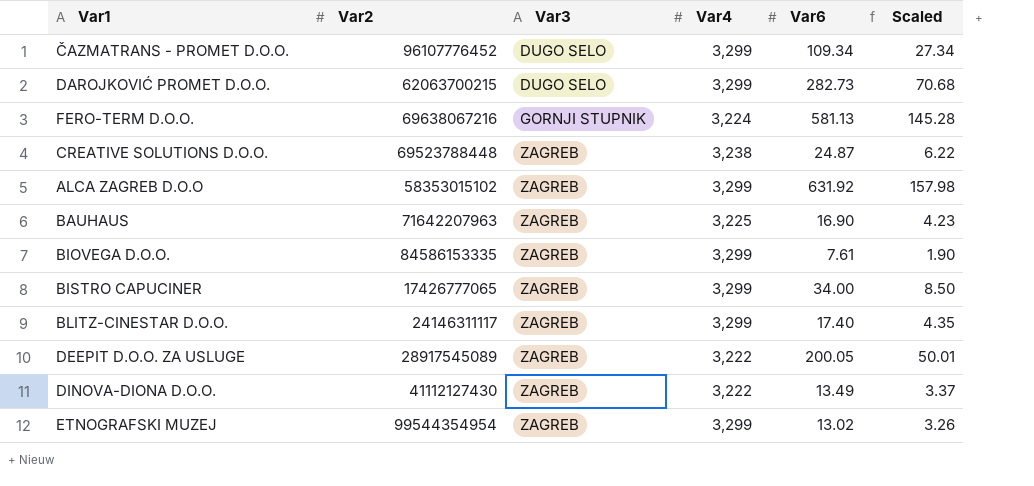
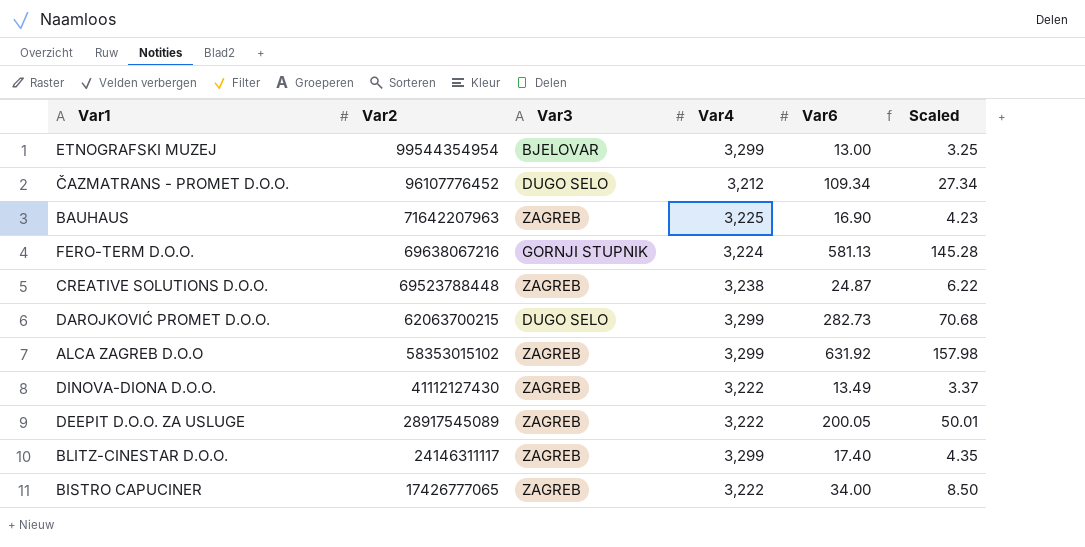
row order: Var3 ascending -> Var2 descending
row BIOVEGA D.O.O.: 84586153335 | ZAGREB | 3,299 | 7.61 | 1.90 -> none
ETNOGRAFSKI MUZEJ | Var3: ZAGREB -> BJELOVAR
ETNOGRAFSKI MUZEJ | Var6: 13.02 -> 13.00
ETNOGRAFSKI MUZEJ | Scaled: 3.26 -> 3.25
ČAZMATRANS - PROMET D.O.O. | Var4: 3,299 -> 3,212
BISTRO CAPUCINER | Var4: 3,299 -> 3,222

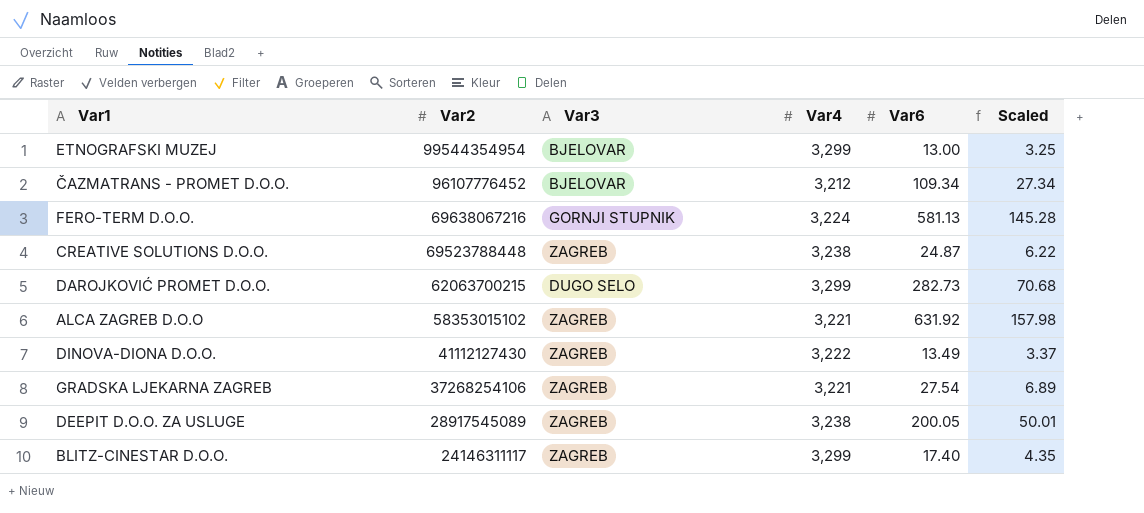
row BAUHAUS: 71642207963 | ZAGREB | 3,225 | 16.90 | 4.23 -> none
row BISTRO CAPUCINER: 17426777065 | ZAGREB | 3,222 | 34.00 | 8.50 -> none
ČAZMATRANS - PROMET D.O.O. | Var3: DUGO SELO -> BJELOVAR
ALCA ZAGREB D.O.O | Var4: 3,299 -> 3,221
row GRADSKA LJEKARNA ZAGREB: none -> 37268254106 | ZAGREB | 3,221 | 27.54 | 6.89
DEEPIT D.O.O. ZA USLUGE | Var4: 3,222 -> 3,238

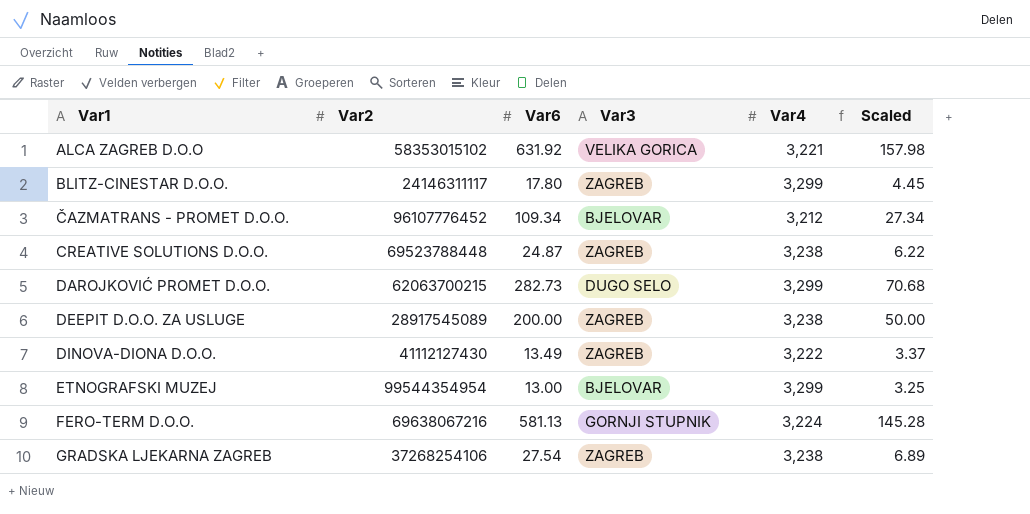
row order: Var2 descending -> Var1 ascending
column Var6 | position: 5 -> 3
ALCA ZAGREB D.O.O | Var3: ZAGREB -> VELIKA GORICA
BLITZ-CINESTAR D.O.O. | Var6: 17.40 -> 17.80
BLITZ-CINESTAR D.O.O. | Scaled: 4.35 -> 4.45
DEEPIT D.O.O. ZA USLUGE | Var6: 200.05 -> 200.00
DEEPIT D.O.O. ZA USLUGE | Scaled: 50.01 -> 50.00
GRADSKA LJEKARNA ZAGREB | Var4: 3,221 -> 3,238

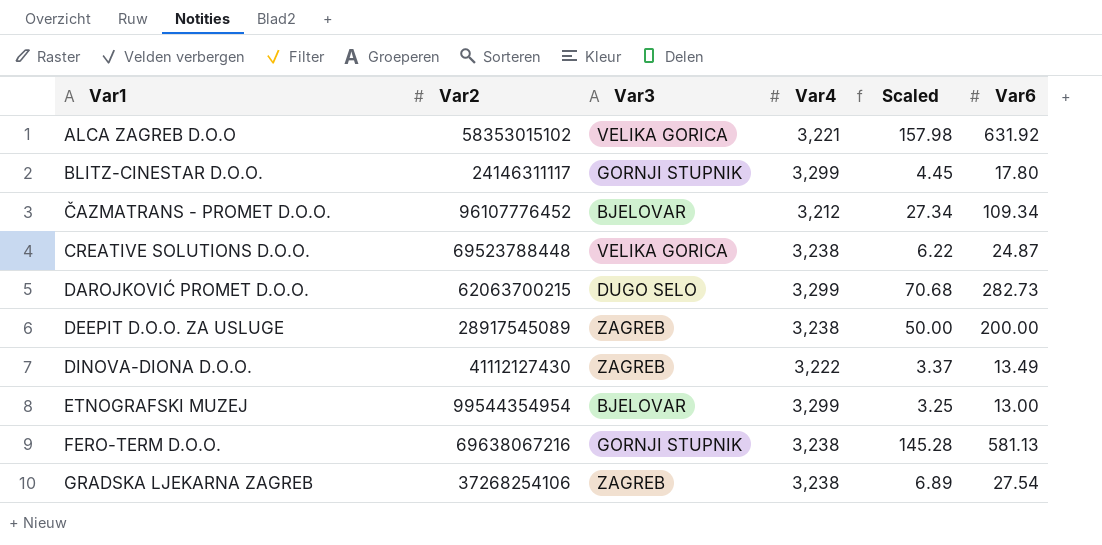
column Var6 | position: 3 -> 6
BLITZ-CINESTAR D.O.O. | Var3: ZAGREB -> GORNJI STUPNIK
CREATIVE SOLUTIONS D.O.O. | Var3: ZAGREB -> VELIKA GORICA
FERO-TERM D.O.O. | Var4: 3,224 -> 3,238

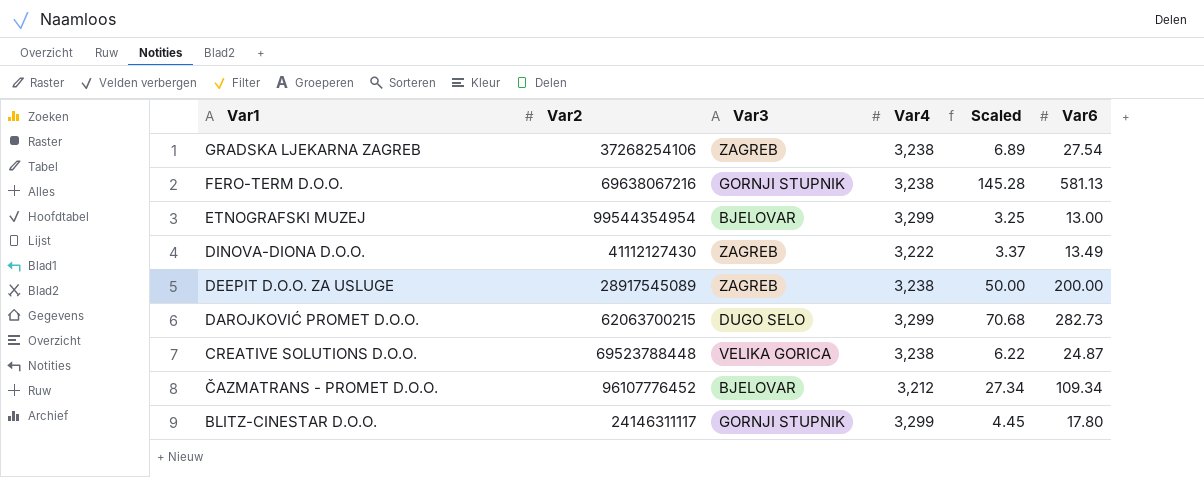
row order: Var1 ascending -> Var1 descending
row ALCA ZAGREB D.O.O: 58353015102 | VELIKA GORICA | 3,221 | 157.98 | 631.92 -> none

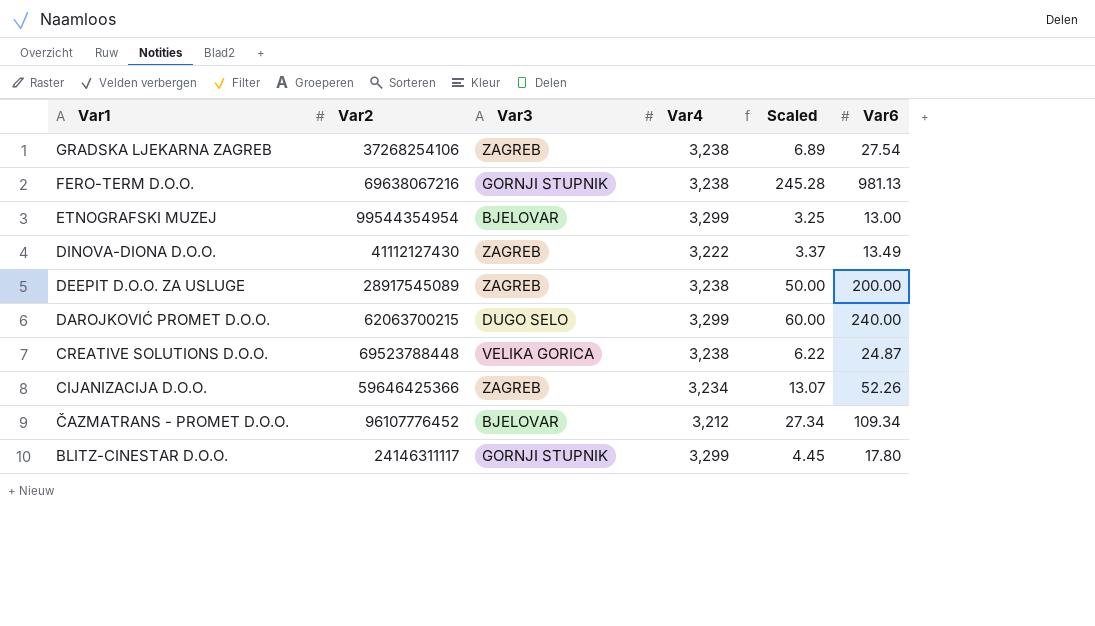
FERO-TERM D.O.O. | Scaled: 145.28 -> 245.28
FERO-TERM D.O.O. | Var6: 581.13 -> 981.13
DAROJKOVIĆ PROMET D.O.O. | Scaled: 70.68 -> 60.00
DAROJKOVIĆ PROMET D.O.O. | Var6: 282.73 -> 240.00
row CIJANIZACIJA D.O.O.: none -> 59646425366 | ZAGREB | 3,234 | 13.07 | 52.26

